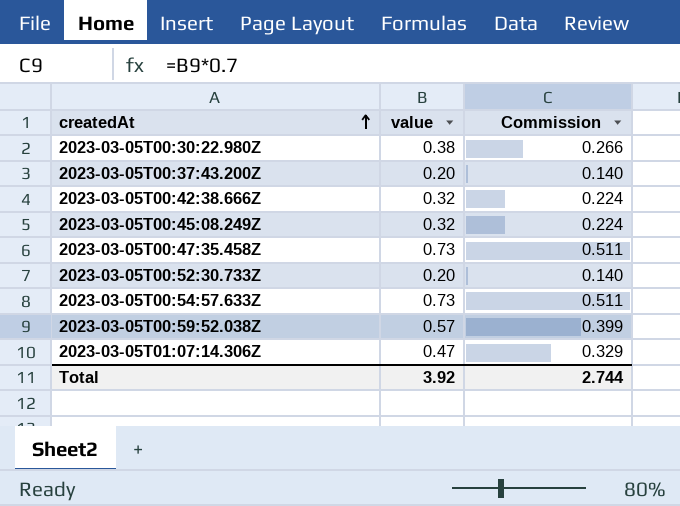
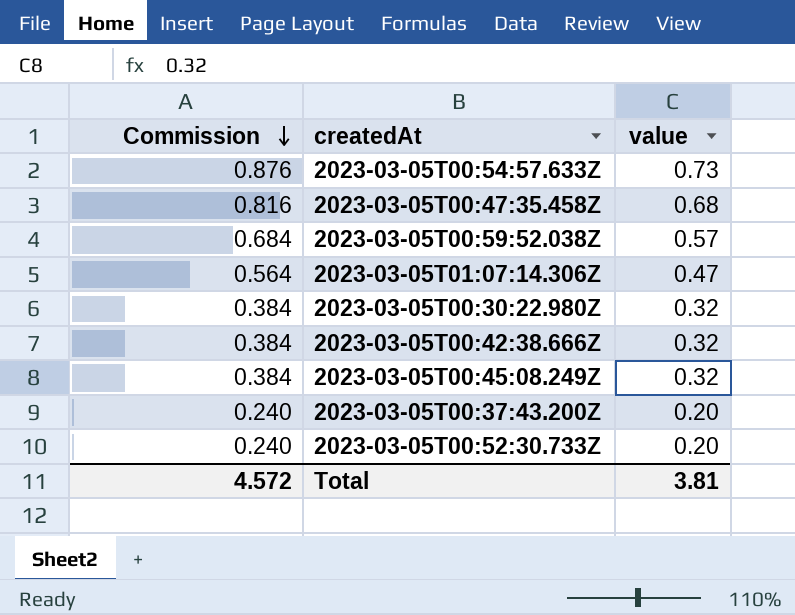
row order: createdAt ascending -> Commission descending
column Commission | formula: [value] * 0.7 -> [value] * 1.2
column Commission | position: 3 -> 1
2023-03-05T00:47:35.458Z | value: 0.73 -> 0.68
2023-03-05T00:30:22.980Z | value: 0.38 -> 0.32
Total | Commission: 2.744 -> 4.572
Total | value: 3.92 -> 3.81

